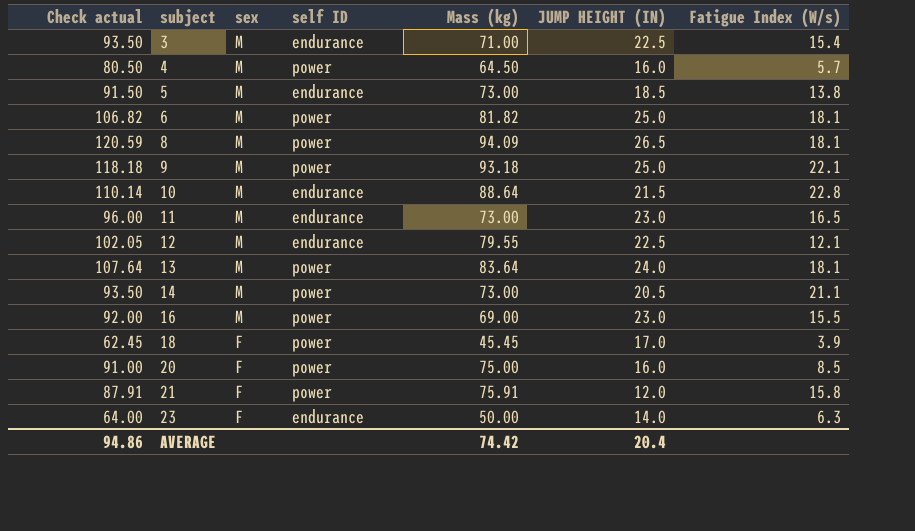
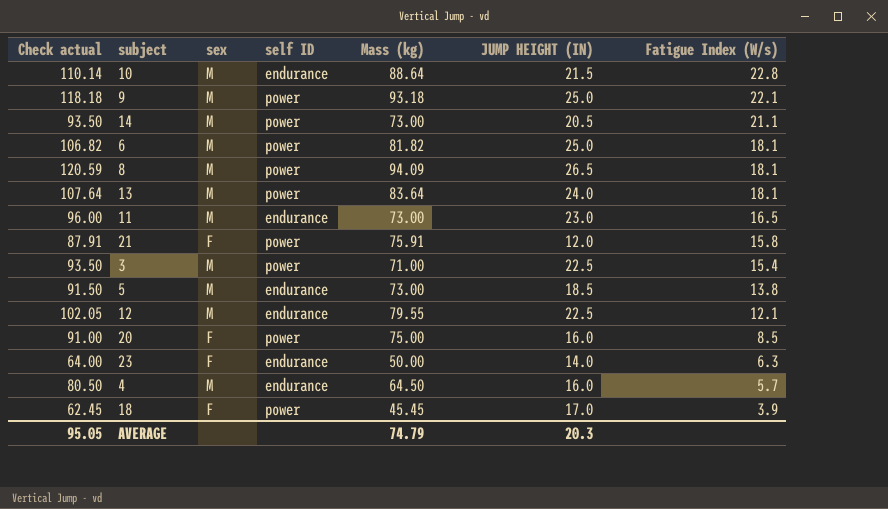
row order: subject ascending -> Fatigue Index (W/s) descending
row 16: 92.00 | M | power | 69.00 | 23.0 | 15.5 -> none
3 | self ID: endurance -> power
4 | self ID: power -> endurance
AVERAGE | Check actual: 94.86 -> 95.05
AVERAGE | Mass (kg): 74.42 -> 74.79
AVERAGE | JUMP HEIGHT (IN): 20.4 -> 20.3

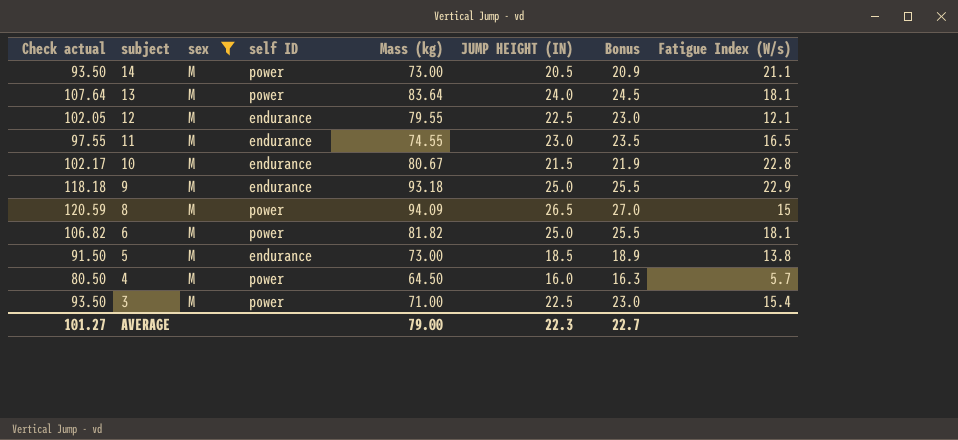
filter: none -> sex = M
row order: Fatigue Index (W/s) descending -> subject descending
column Bonus | formula: none -> [JUMP HEIGHT (IN)] * 1.02
11 | Check actual: 96.00 -> 97.55
11 | Mass (kg): 73.00 -> 74.55
10 | Check actual: 110.14 -> 102.17
10 | Mass (kg): 88.64 -> 80.67
9 | self ID: power -> endurance
9 | Fatigue Index (W/s): 22.1 -> 22.9
8 | Fatigue Index (W/s): 18.1 -> 15
4 | self ID: endurance -> power
AVERAGE | Check actual: 95.05 -> 101.27
AVERAGE | Mass (kg): 74.79 -> 79.00
AVERAGE | JUMP HEIGHT (IN): 20.3 -> 22.3

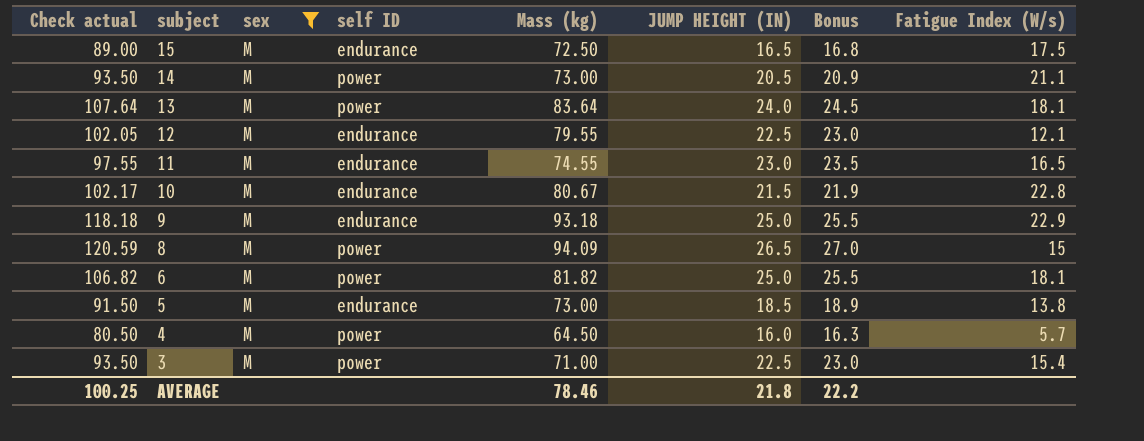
row 15: none -> 89.00 | M | endurance | 72.50 | 16.5 | 16.8 | 17.5
AVERAGE | Check actual: 101.27 -> 100.25
AVERAGE | Mass (kg): 79.00 -> 78.46
AVERAGE | JUMP HEIGHT (IN): 22.3 -> 21.8
AVERAGE | Bonus: 22.7 -> 22.2

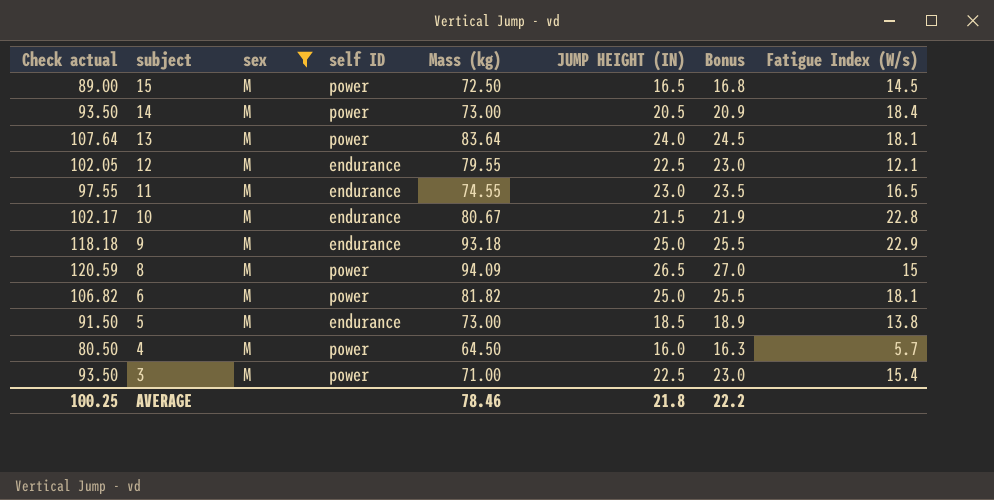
15 | self ID: endurance -> power
15 | Fatigue Index (W/s): 17.5 -> 14.5
14 | Fatigue Index (W/s): 21.1 -> 18.4

